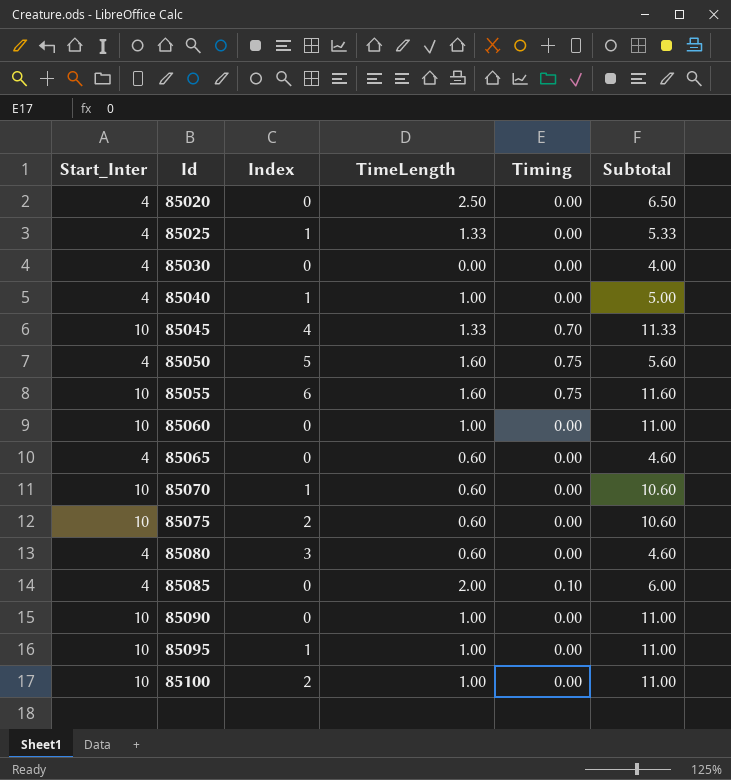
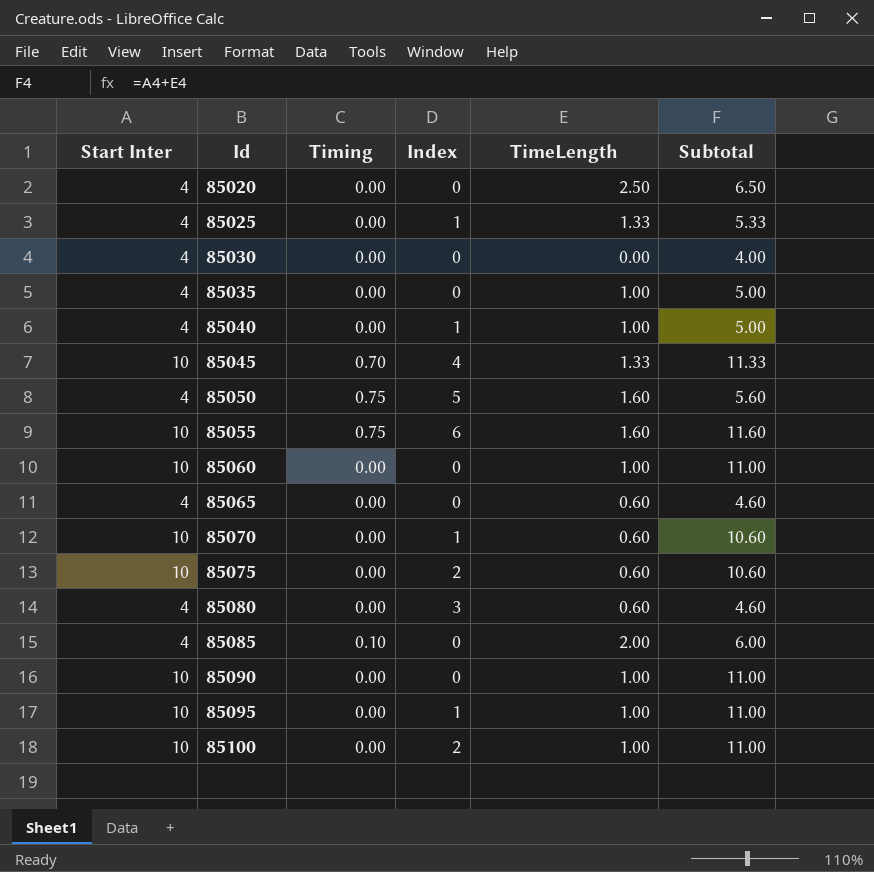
column name: Start_Inter -> Start Inter
column Timing | position: 5 -> 3
row 85035: none -> 4 | 0.00 | 0 | 1.00 | 5.00

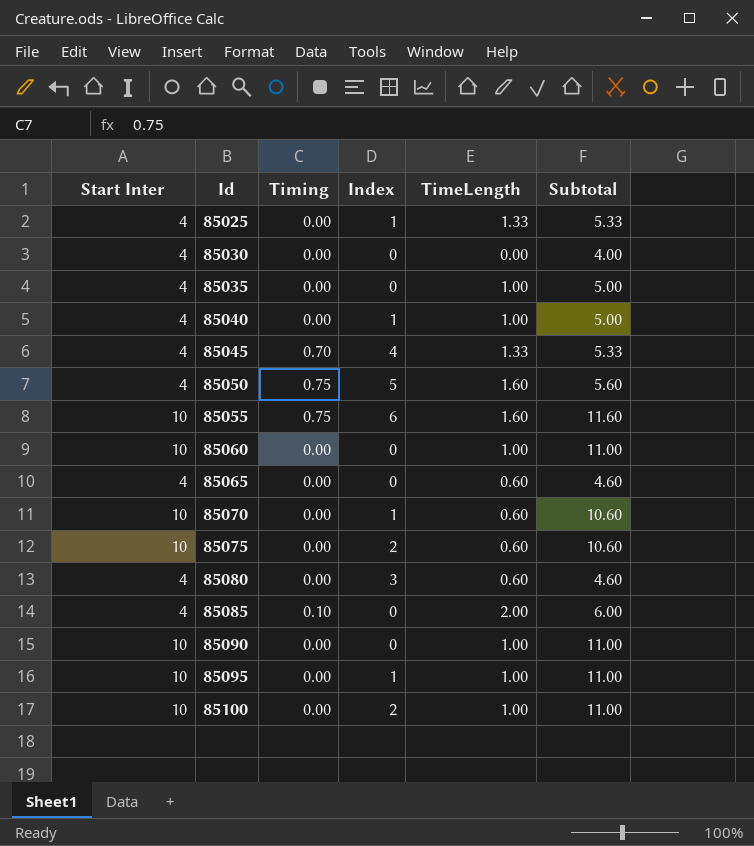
row 85020: 4 | 0.00 | 0 | 2.50 | 6.50 -> none
85045 | Start Inter: 10 -> 4
85045 | Subtotal: 11.33 -> 5.33

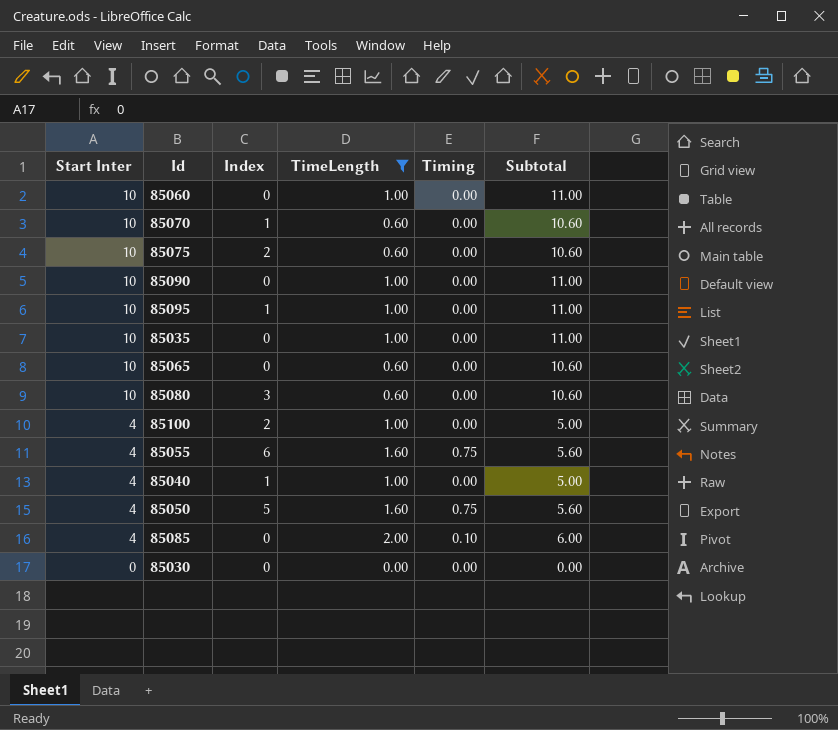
filter: none -> TimeLength != 1.33
row order: Id ascending -> Start Inter descending
column Timing | position: 3 -> 5
85035 | Start Inter: 4 -> 10
85035 | Subtotal: 5.00 -> 11.00
85065 | Start Inter: 4 -> 10
85065 | Subtotal: 4.60 -> 10.60
85080 | Start Inter: 4 -> 10
85080 | Subtotal: 4.60 -> 10.60
85100 | Start Inter: 10 -> 4
85100 | Subtotal: 11.00 -> 5.00
85055 | Start Inter: 10 -> 4
85055 | Subtotal: 11.60 -> 5.60
85030 | Start Inter: 4 -> 0
85030 | Subtotal: 4.00 -> 0.00

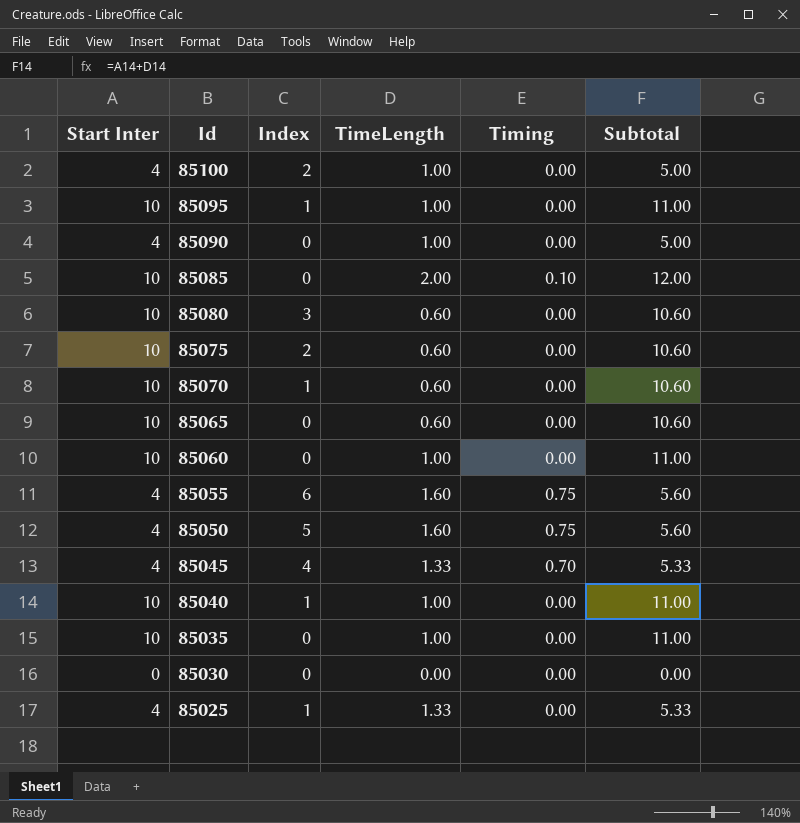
filter: TimeLength != 1.33 -> none
row order: Start Inter descending -> Id descending
85090 | Start Inter: 10 -> 4
85090 | Subtotal: 11.00 -> 5.00
85085 | Start Inter: 4 -> 10
85085 | Subtotal: 6.00 -> 12.00
85040 | Start Inter: 4 -> 10
85040 | Subtotal: 5.00 -> 11.00

